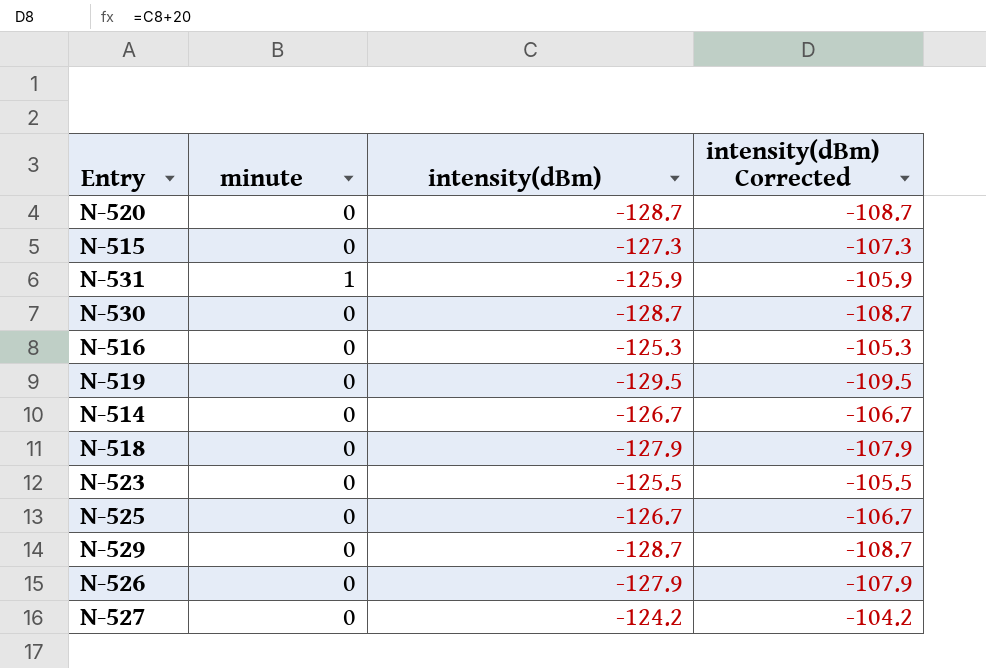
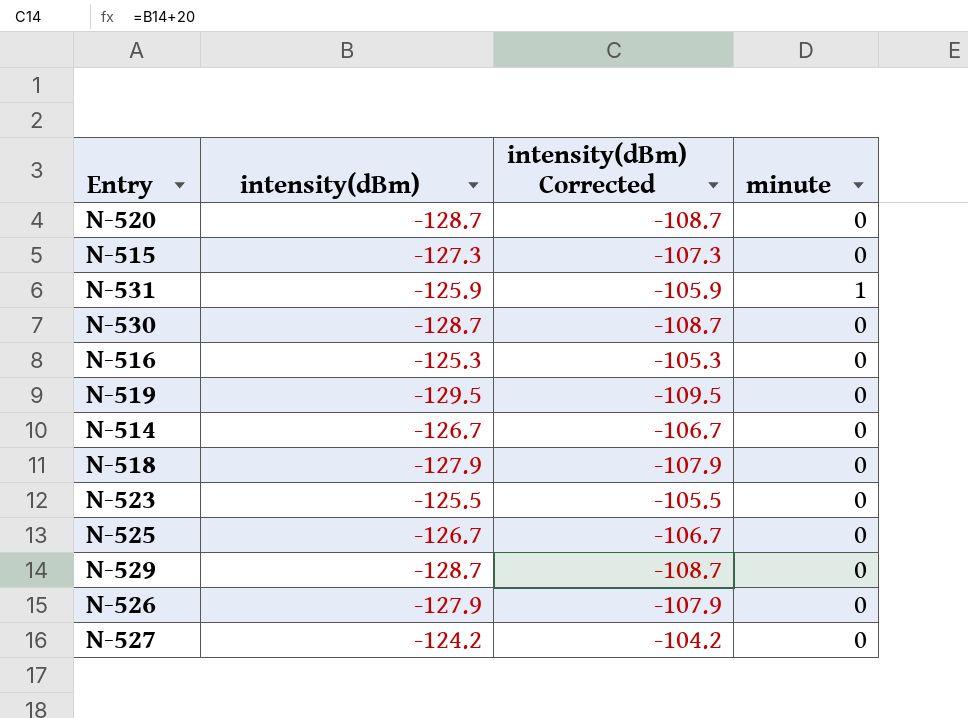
column minute | position: 2 -> 4

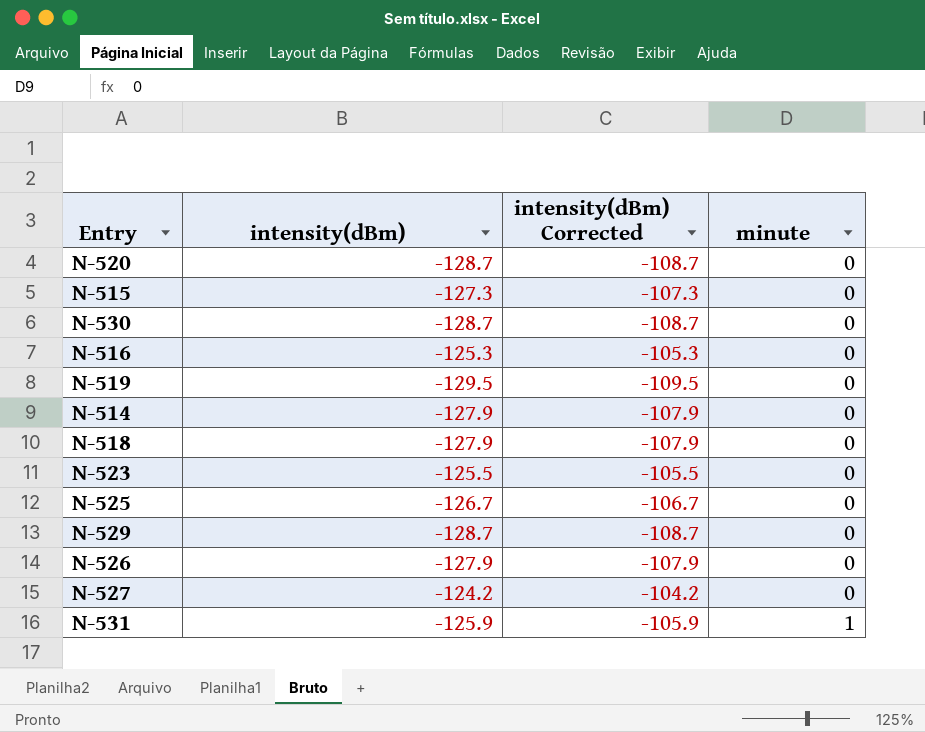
row order: none -> minute ascending
N-514 | intensity(dBm): -126.7 -> -127.9
N-514 | intensity(dBm) Corrected: -106.7 -> -107.9

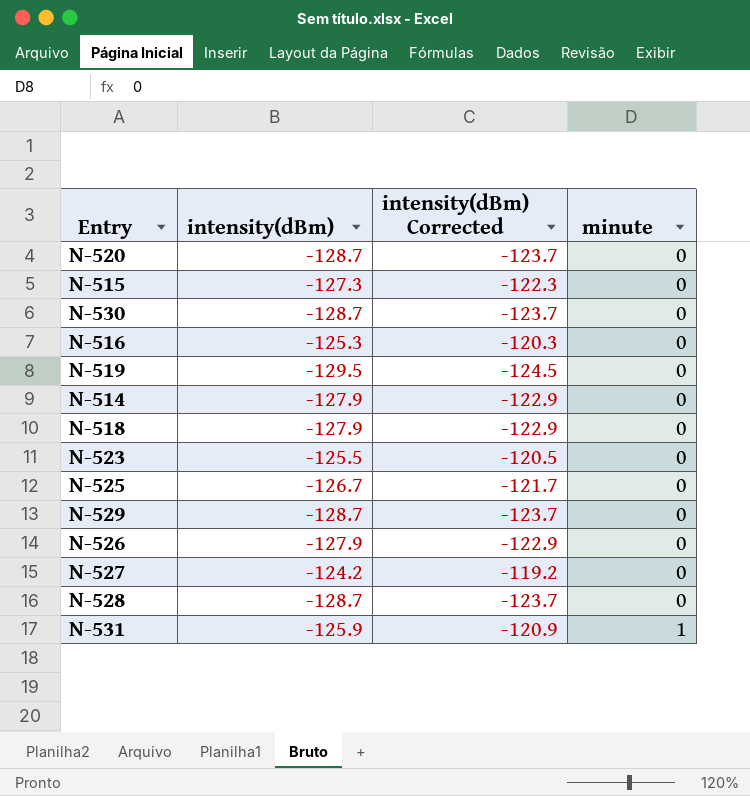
column intensity(dBm) Corrected | formula: [intensity(dBm)] + 20 -> [intensity(dBm)] + 5
row N-528: none -> -128.7 | -123.7 | 0

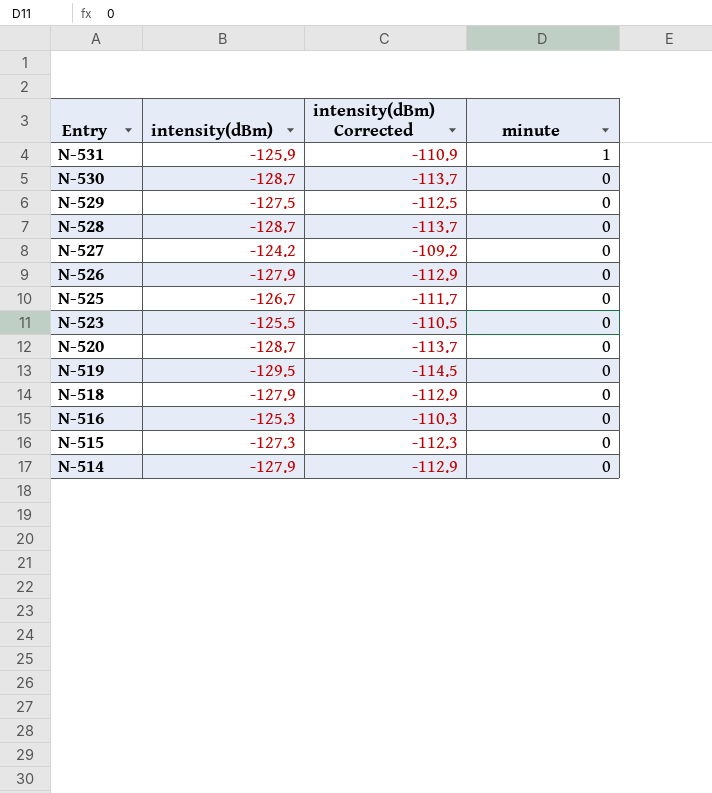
row order: minute ascending -> Entry descending
column intensity(dBm) Corrected | formula: [intensity(dBm)] + 5 -> [intensity(dBm)] + 15
N-529 | intensity(dBm): -128.7 -> -127.5

